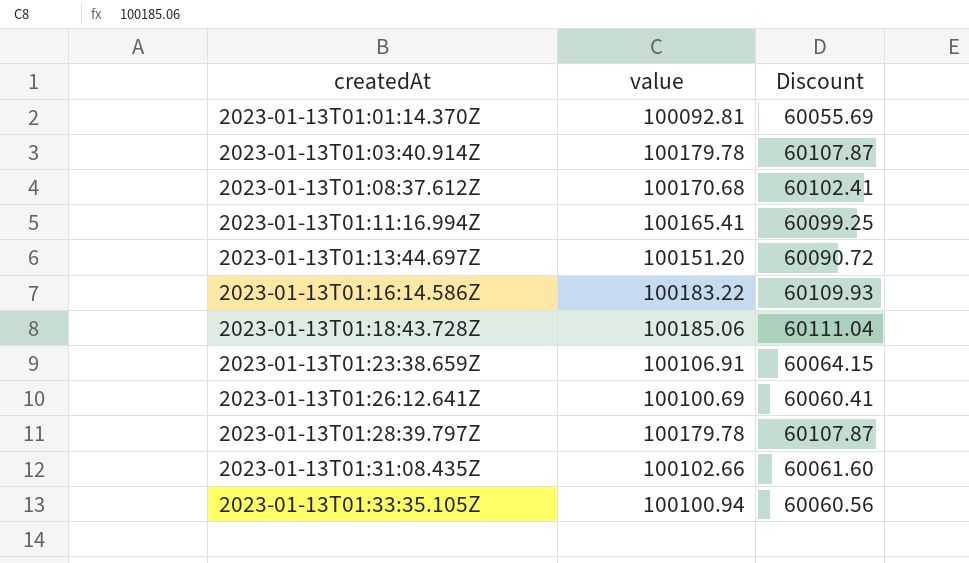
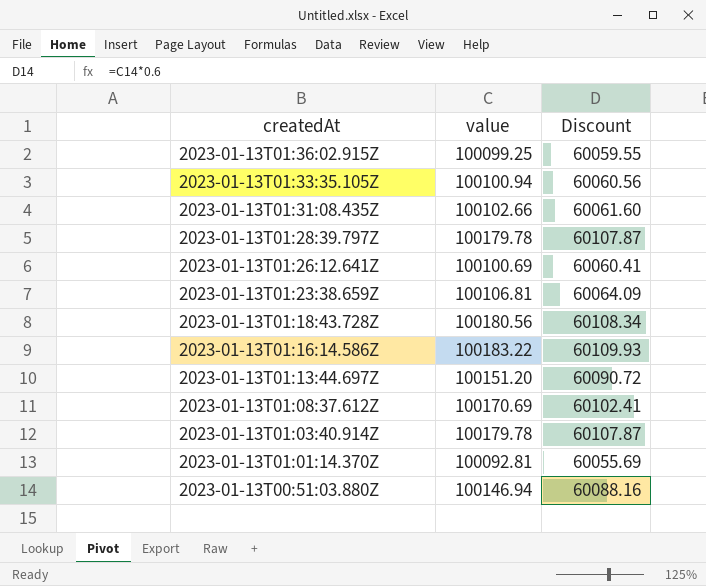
row order: createdAt ascending -> createdAt descending
row 2023-01-13T01:11:16.994Z: 100165.41 | 60099.25 -> none
row 2023-01-13T01:36:02.915Z: none -> 100099.25 | 60059.55
2023-01-13T01:23:38.659Z | value: 100106.91 -> 100106.81
2023-01-13T01:23:38.659Z | Discount: 60064.15 -> 60064.09
2023-01-13T01:18:43.728Z | value: 100185.06 -> 100180.56
2023-01-13T01:18:43.728Z | Discount: 60111.04 -> 60108.34
2023-01-13T01:08:37.612Z | value: 100170.68 -> 100170.69
row 2023-01-13T00:51:03.880Z: none -> 100146.94 | 60088.16

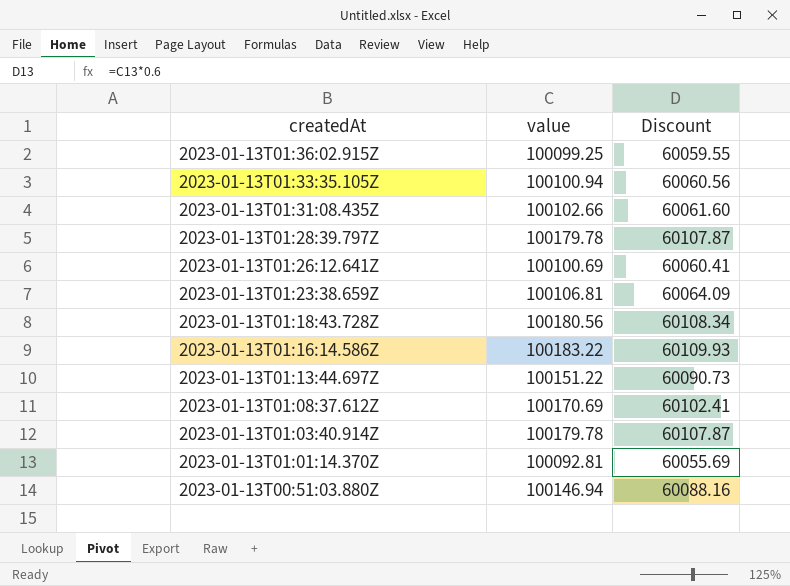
2023-01-13T01:13:44.697Z | value: 100151.20 -> 100151.22
2023-01-13T01:13:44.697Z | Discount: 60090.72 -> 60090.73

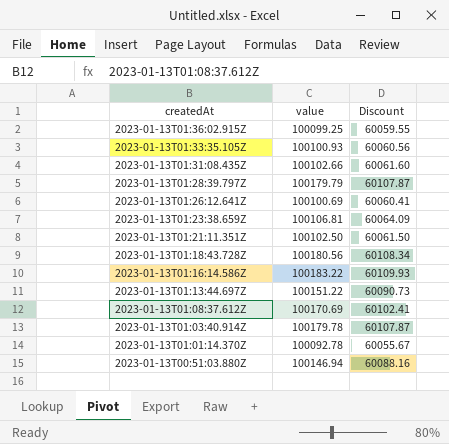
2023-01-13T01:33:35.105Z | value: 100100.94 -> 100100.93
2023-01-13T01:28:39.797Z | value: 100179.78 -> 100179.79
row 2023-01-13T01:21:11.351Z: none -> 100102.50 | 60061.50
2023-01-13T01:01:14.370Z | value: 100092.81 -> 100092.78
2023-01-13T01:01:14.370Z | Discount: 60055.69 -> 60055.67

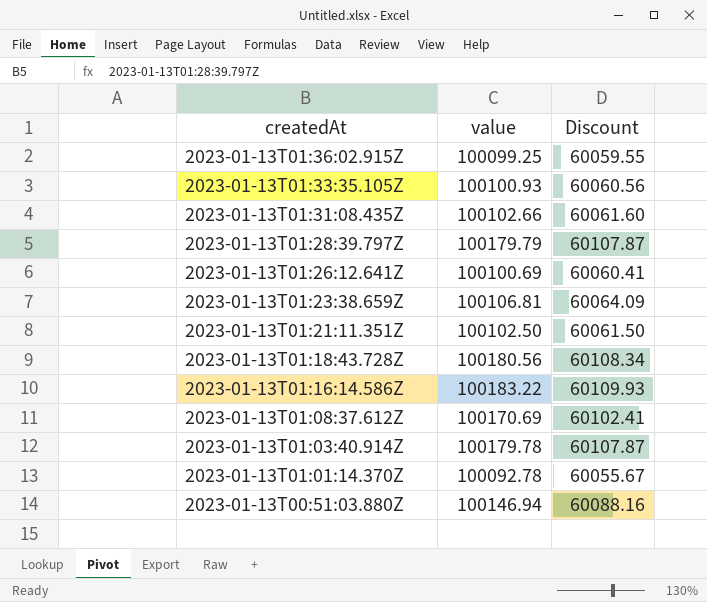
row 2023-01-13T01:13:44.697Z: 100151.22 | 60090.73 -> none

